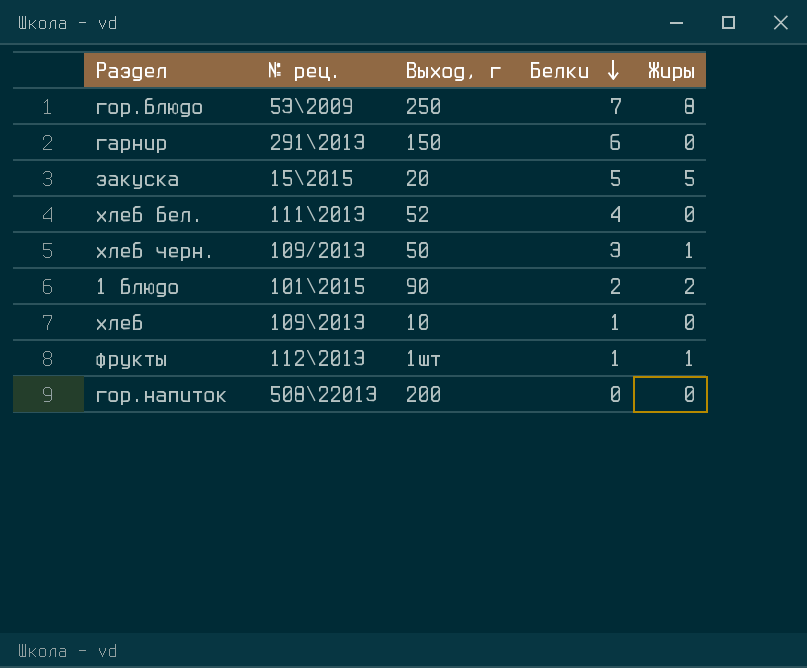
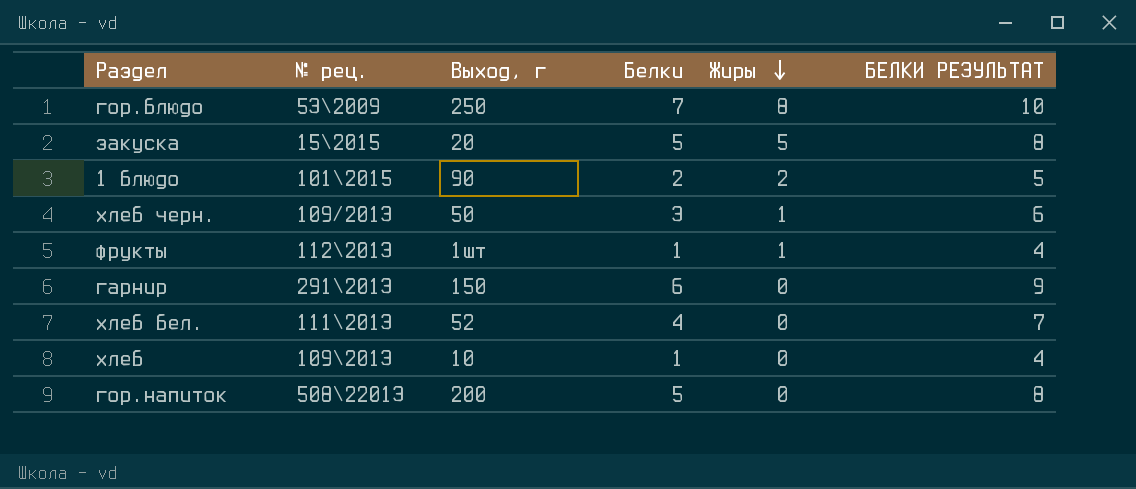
row order: Белки descending -> Жиры descending
column БЕЛКИ РЕЗУЛЬТАТ | formula: none -> [Белки] + 3
гор.напиток | Белки: 0 -> 5

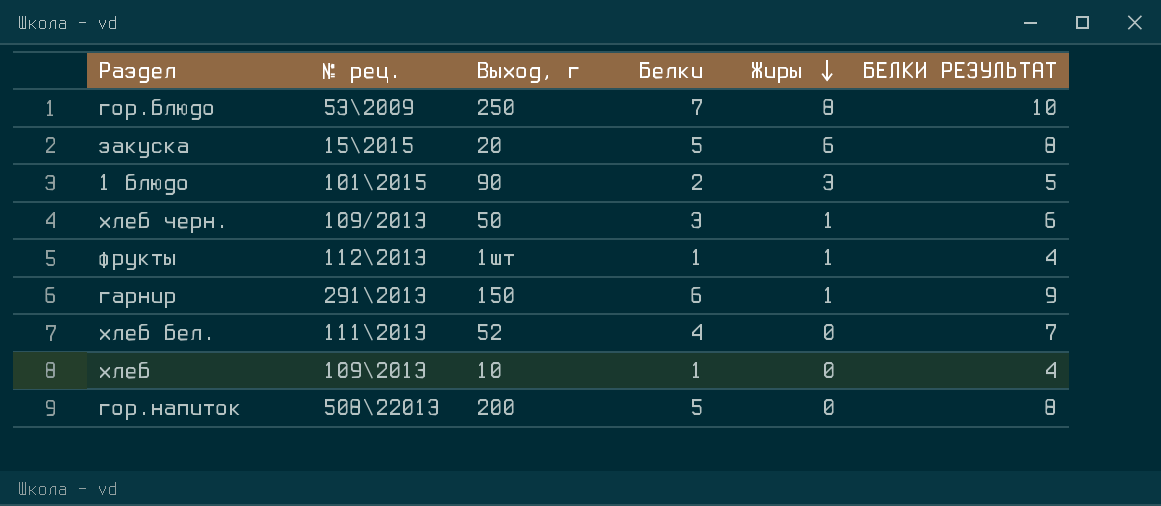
закуска | Жиры: 5 -> 6
1 блюдо | Жиры: 2 -> 3
гарнир | Жиры: 0 -> 1

